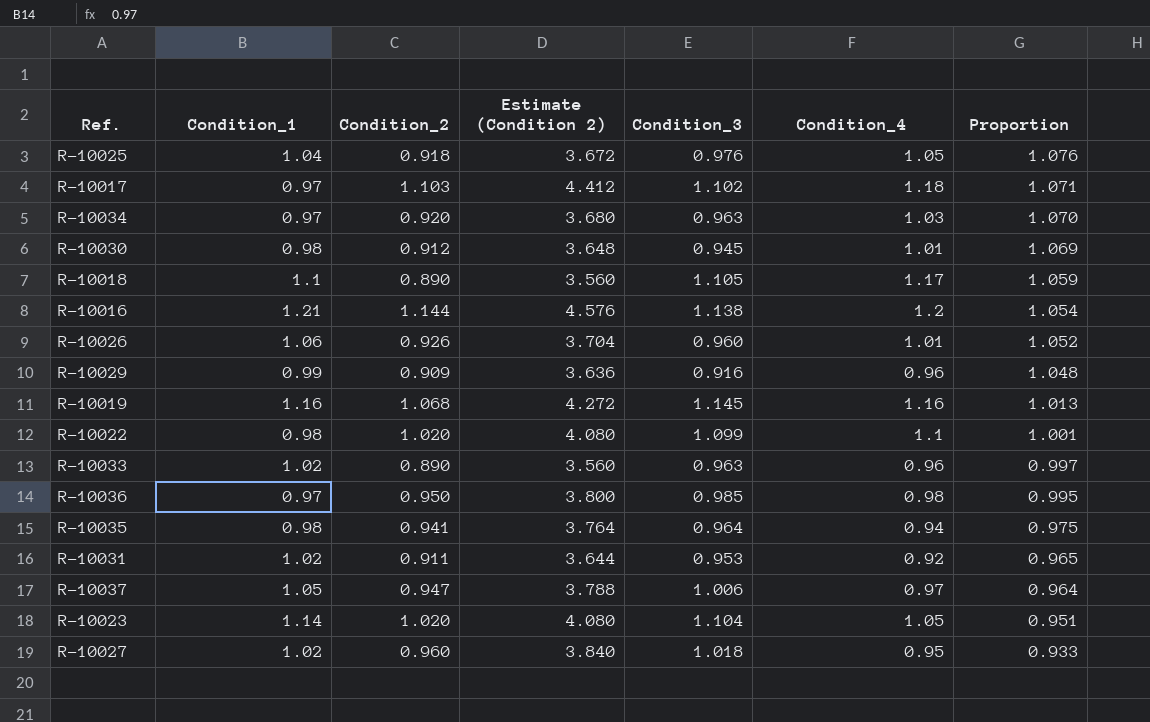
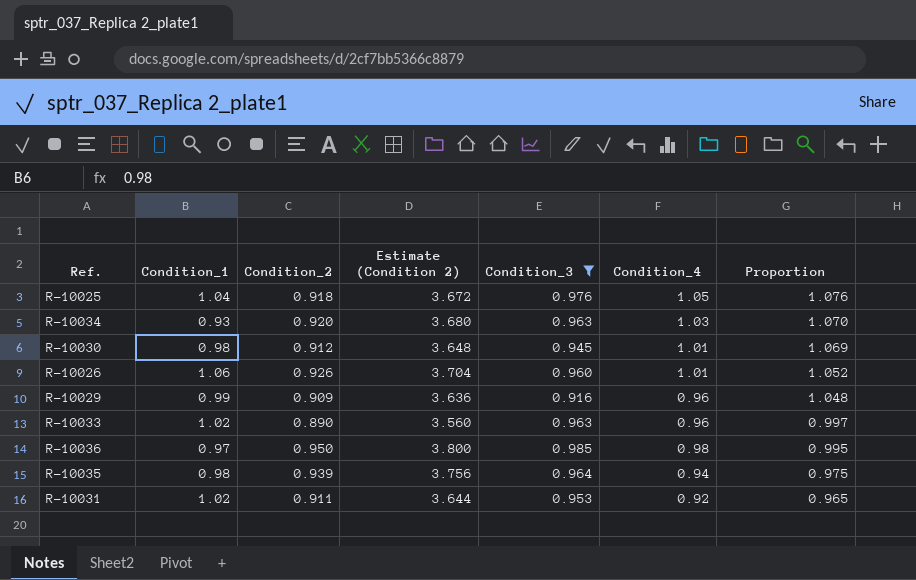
filter: none -> Condition_3 <= 0.985
R-10034 | Condition_1: 0.97 -> 0.93
R-10035 | Condition_2: 0.941 -> 0.939
R-10035 | Estimate (Condition 2): 3.764 -> 3.756

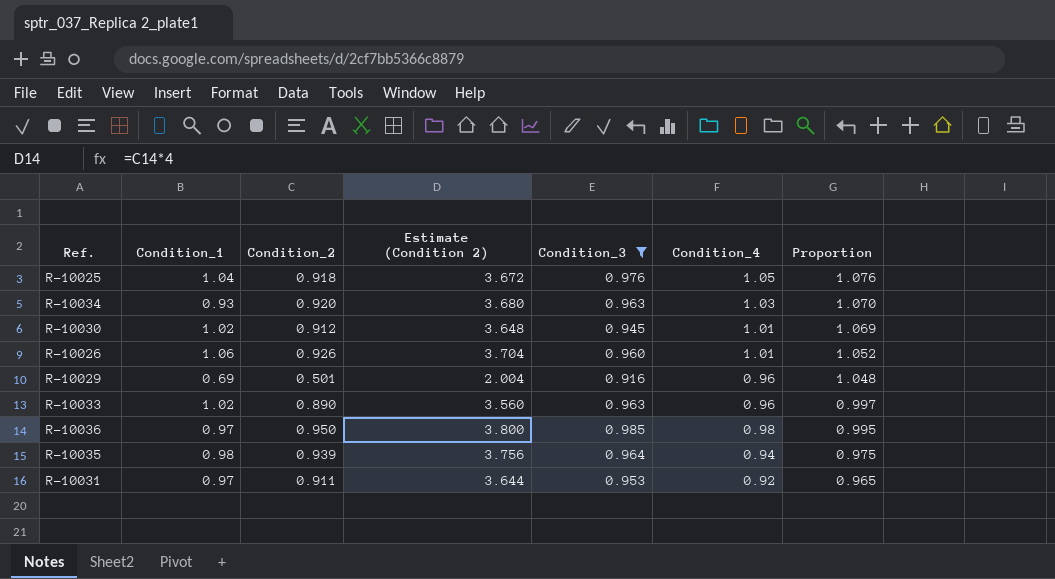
R-10030 | Condition_1: 0.98 -> 1.02
R-10029 | Condition_1: 0.99 -> 0.69
R-10029 | Condition_2: 0.909 -> 0.501
R-10029 | Estimate (Condition 2): 3.636 -> 2.004
R-10031 | Condition_1: 1.02 -> 0.97

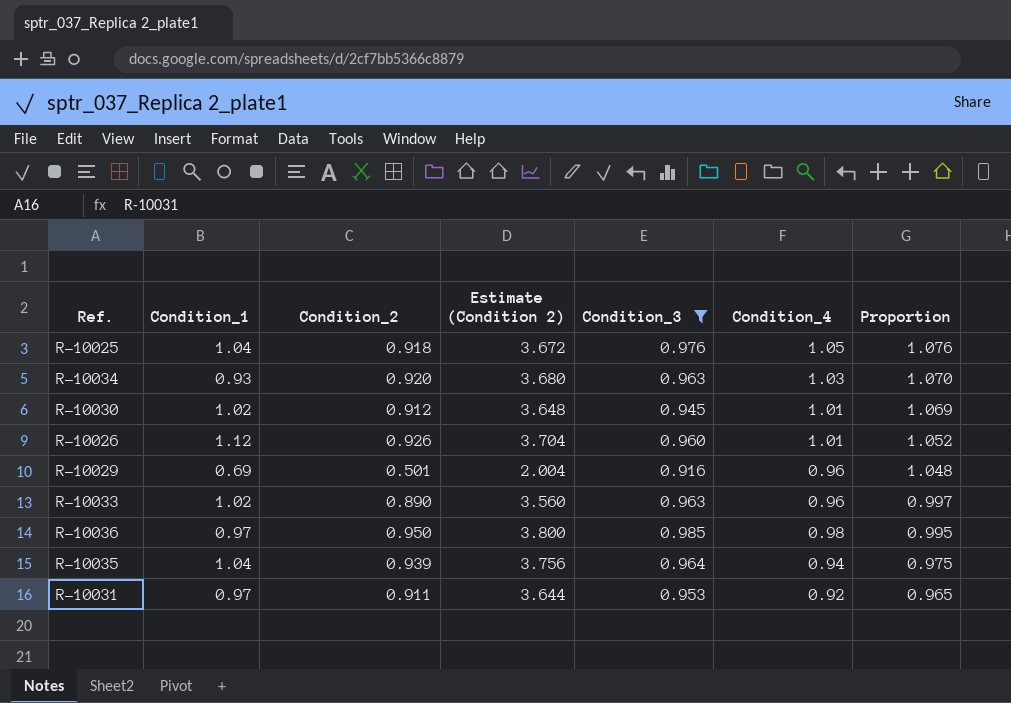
R-10026 | Condition_1: 1.06 -> 1.12
R-10035 | Condition_1: 0.98 -> 1.04

